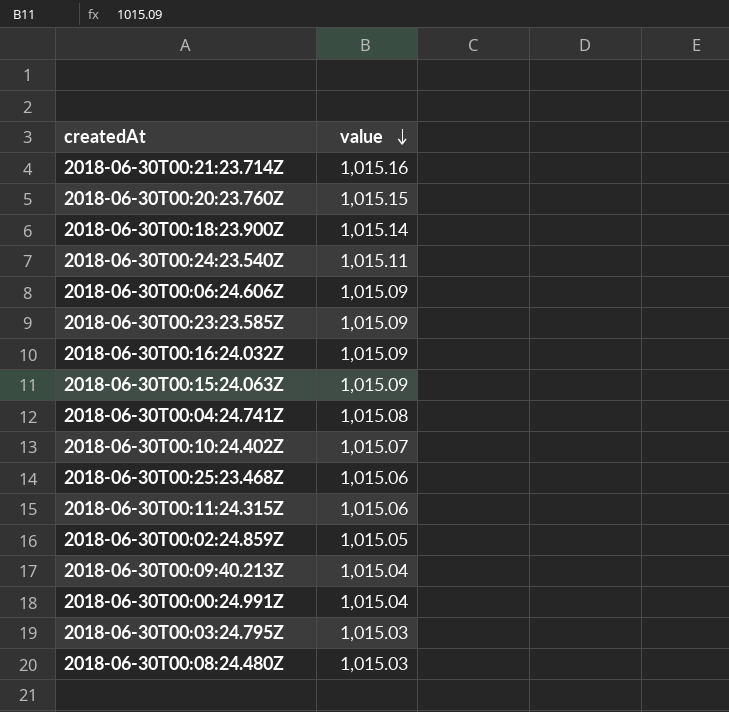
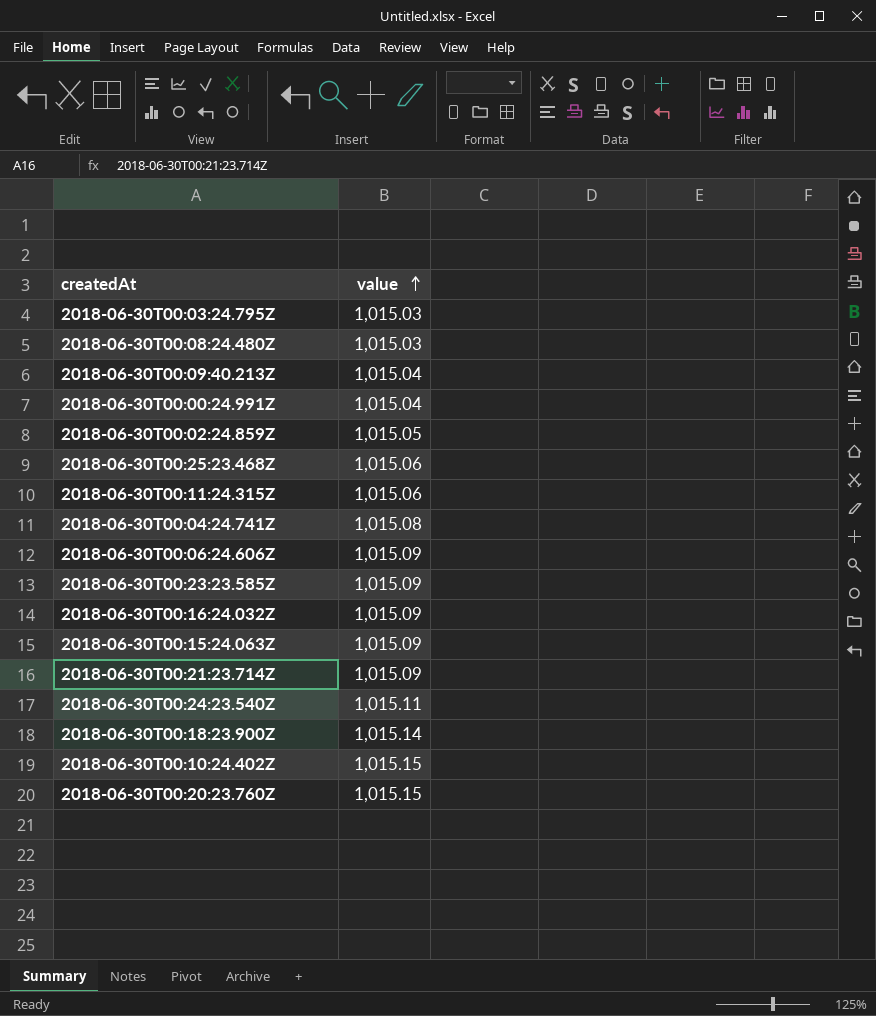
row order: value descending -> value ascending
2018-06-30T00:21:23.714Z | value: 1,015.16 -> 1,015.09
2018-06-30T00:10:24.402Z | value: 1,015.07 -> 1,015.15

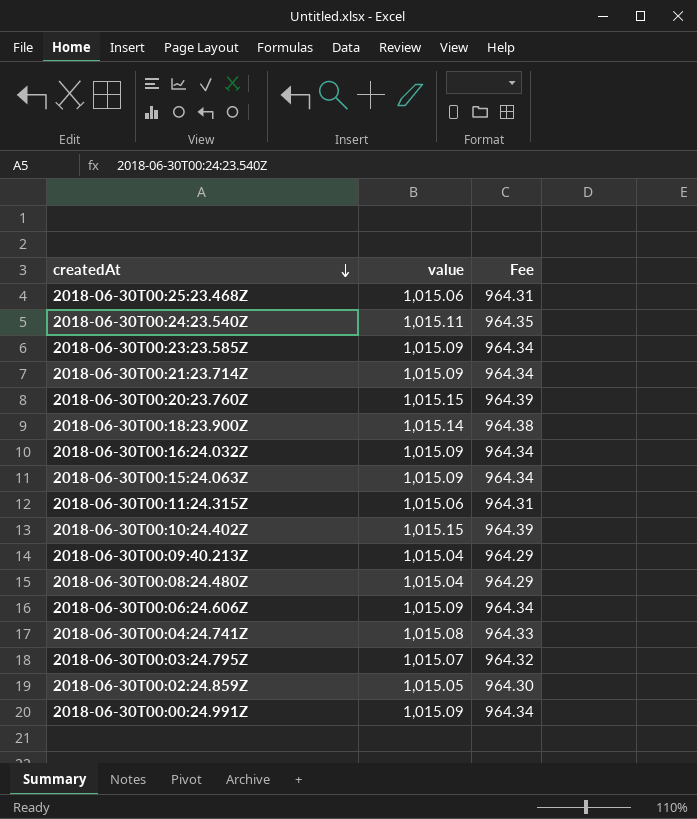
row order: value ascending -> createdAt descending
column Fee | formula: none -> [value] * 0.95
2018-06-30T00:08:24.480Z | value: 1,015.03 -> 1,015.04
2018-06-30T00:03:24.795Z | value: 1,015.03 -> 1,015.07
2018-06-30T00:00:24.991Z | value: 1,015.04 -> 1,015.09

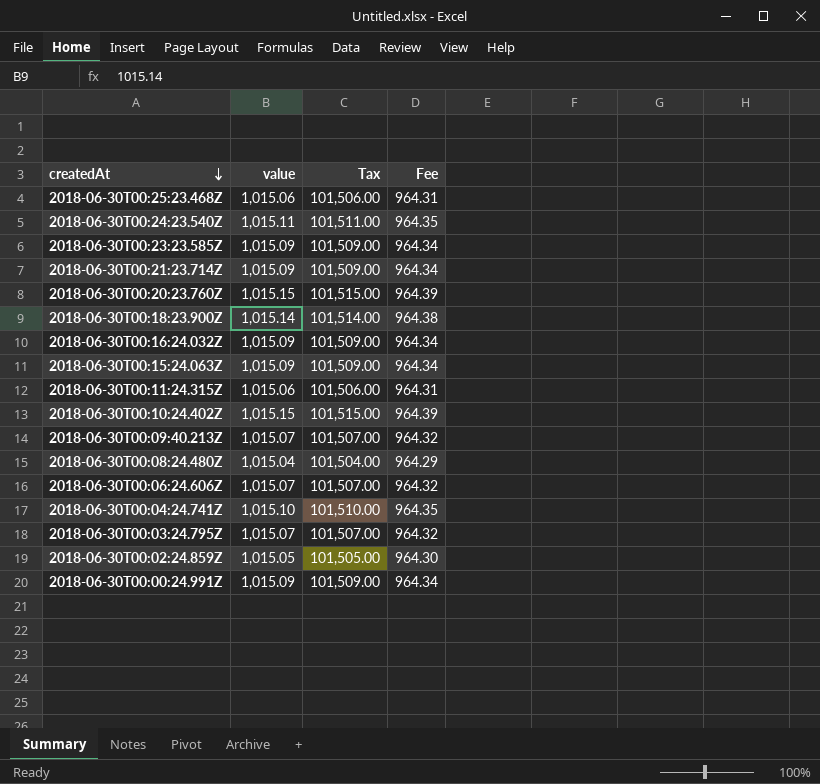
column Tax | formula: none -> [value] * 100
2018-06-30T00:09:40.213Z | value: 1,015.04 -> 1,015.07
2018-06-30T00:09:40.213Z | Fee: 964.29 -> 964.32
2018-06-30T00:06:24.606Z | value: 1,015.09 -> 1,015.07
2018-06-30T00:06:24.606Z | Fee: 964.34 -> 964.32
2018-06-30T00:04:24.741Z | value: 1,015.08 -> 1,015.10
2018-06-30T00:04:24.741Z | Fee: 964.33 -> 964.35

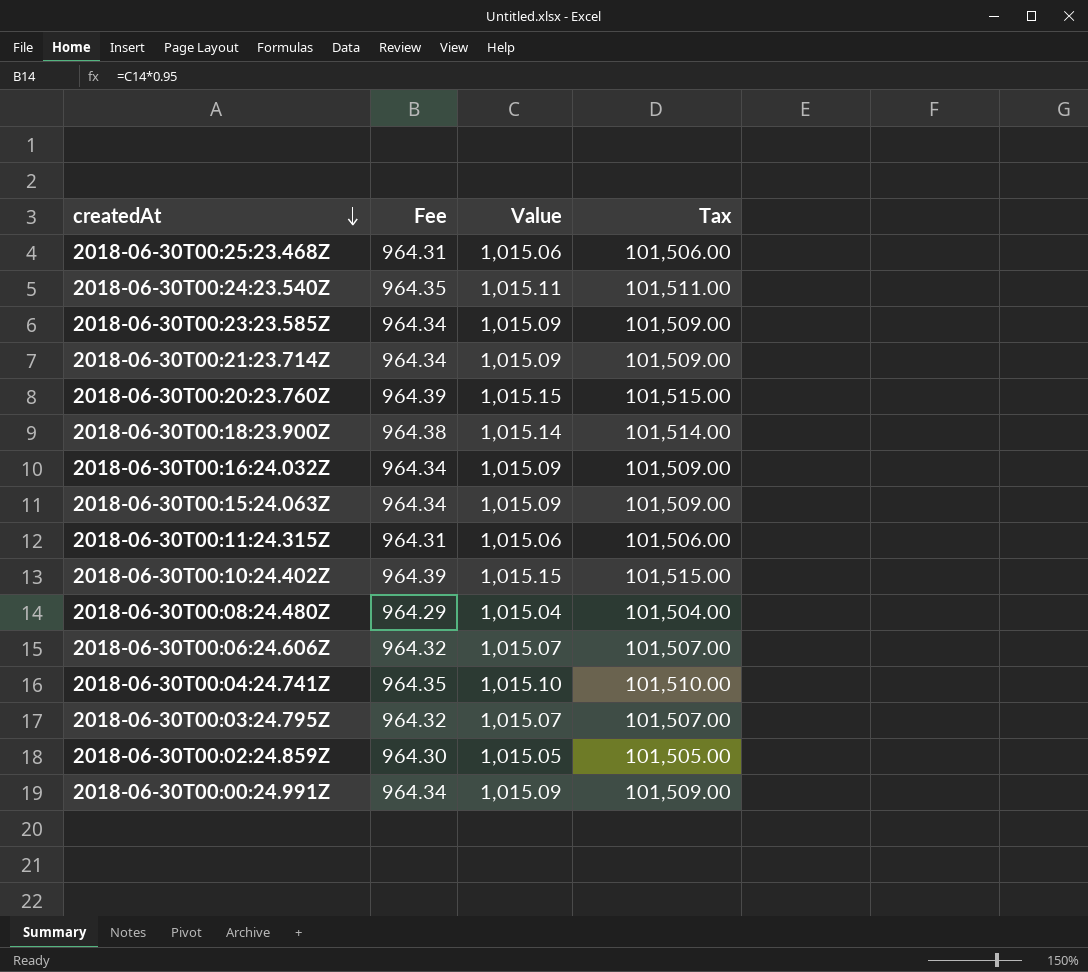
column Fee | position: 4 -> 2
column name: value -> Value
row 2018-06-30T00:09:40.213Z: 1,015.07 | 101,507.00 | 964.32 -> none

